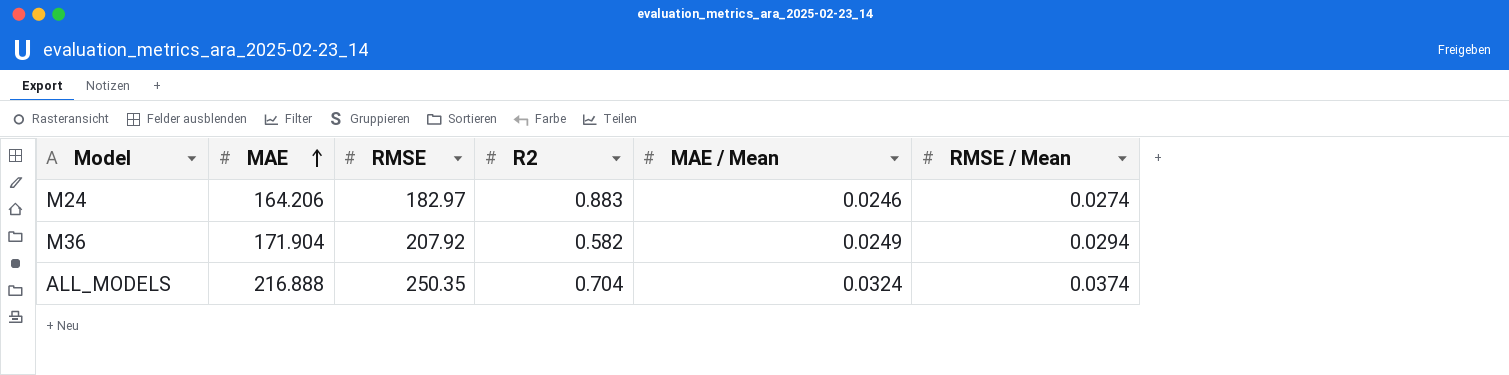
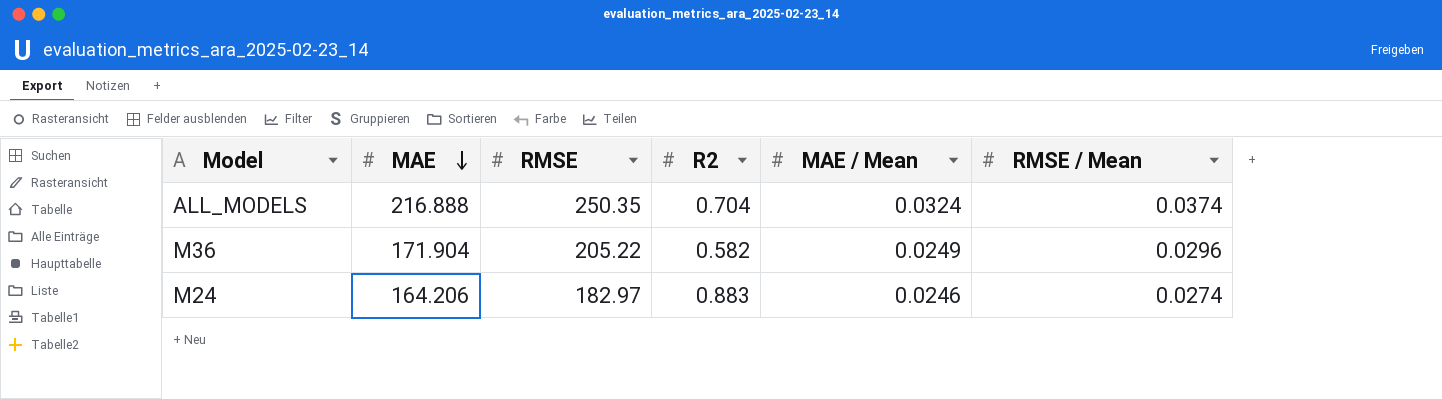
row order: MAE ascending -> MAE descending
M36 | RMSE: 207.92 -> 205.22
M36 | RMSE / Mean: 0.0294 -> 0.0296

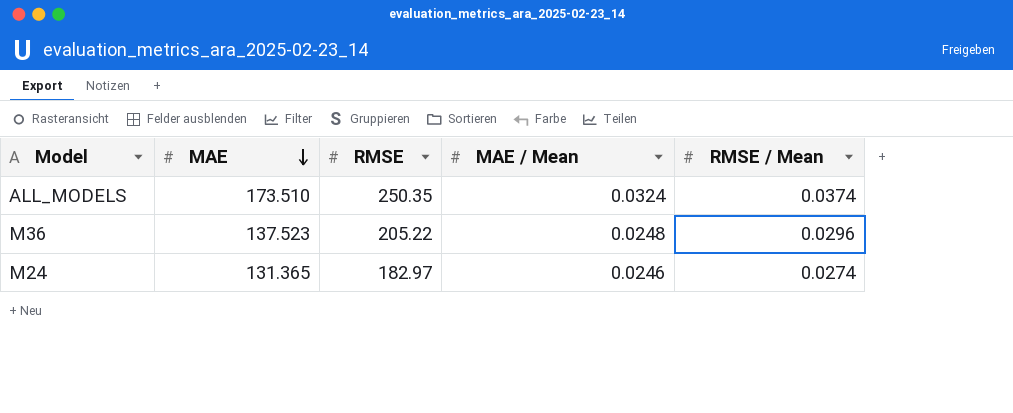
column R2 | position: 4 -> none
ALL_MODELS | MAE: 216.888 -> 173.510
M36 | MAE: 171.904 -> 137.523
M36 | MAE / Mean: 0.0249 -> 0.0248
M24 | MAE: 164.206 -> 131.365

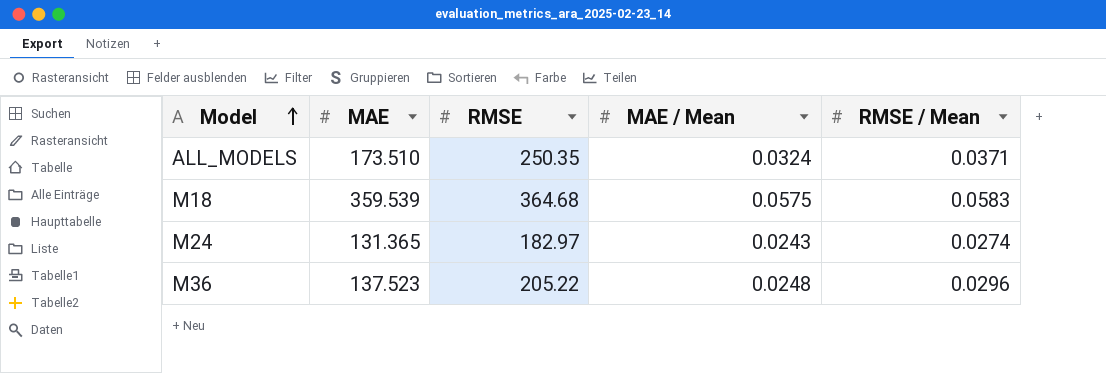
row order: MAE descending -> Model ascending
ALL_MODELS | RMSE / Mean: 0.0374 -> 0.0371
row M18: none -> 359.539 | 364.68 | 0.0575 | 0.0583
M24 | MAE / Mean: 0.0246 -> 0.0243

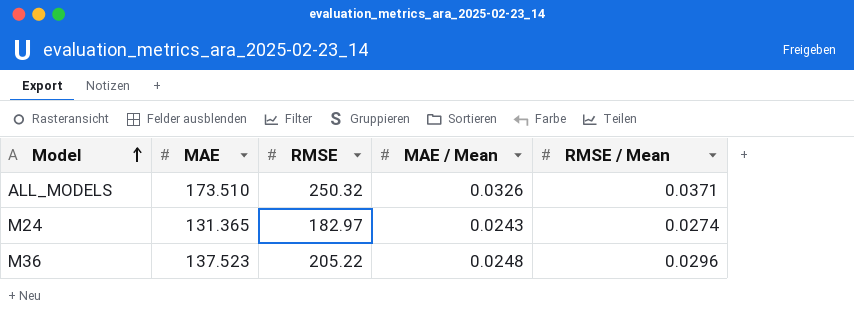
row M18: 359.539 | 364.68 | 0.0575 | 0.0583 -> none
ALL_MODELS | RMSE: 250.35 -> 250.32
ALL_MODELS | MAE / Mean: 0.0324 -> 0.0326

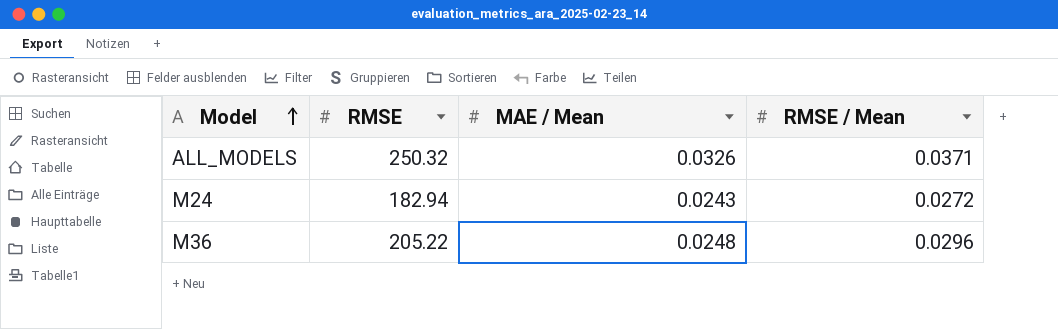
column MAE | position: 2 -> none
M24 | RMSE: 182.97 -> 182.94
M24 | RMSE / Mean: 0.0274 -> 0.0272

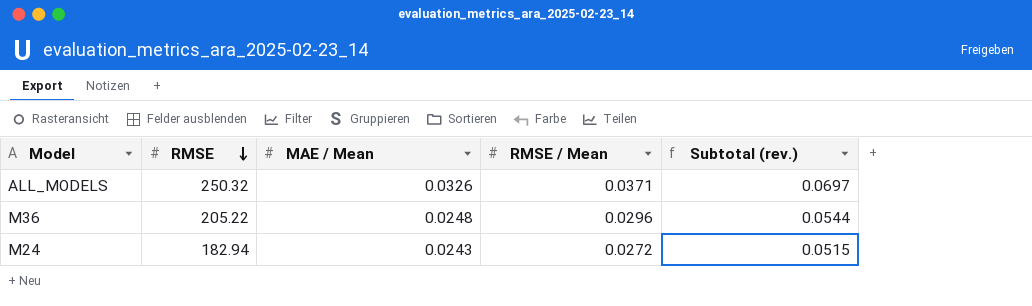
row order: Model ascending -> RMSE descending
column Subtotal (rev.) | formula: none -> [MAE / Mean] + [RMSE / Mean]

